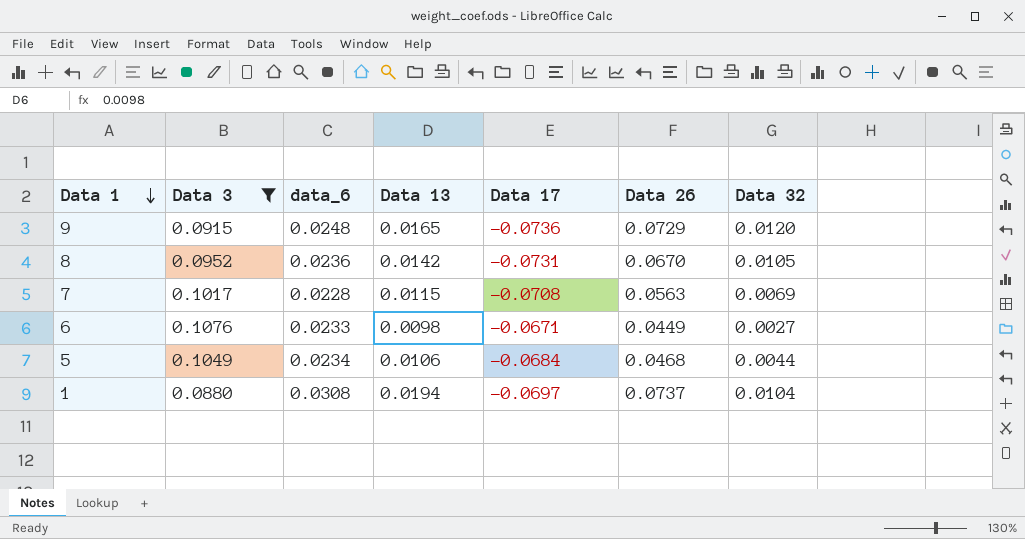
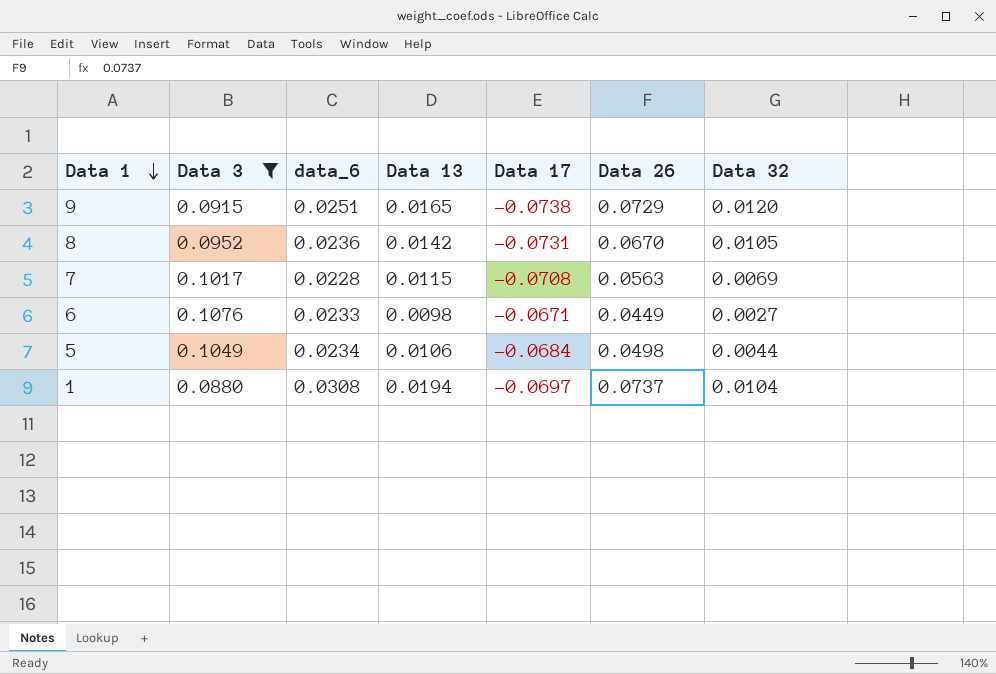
9 | data_6: 0.0248 -> 0.0251
9 | Data 17: -0.0736 -> -0.0738
5 | Data 26: 0.0468 -> 0.0498

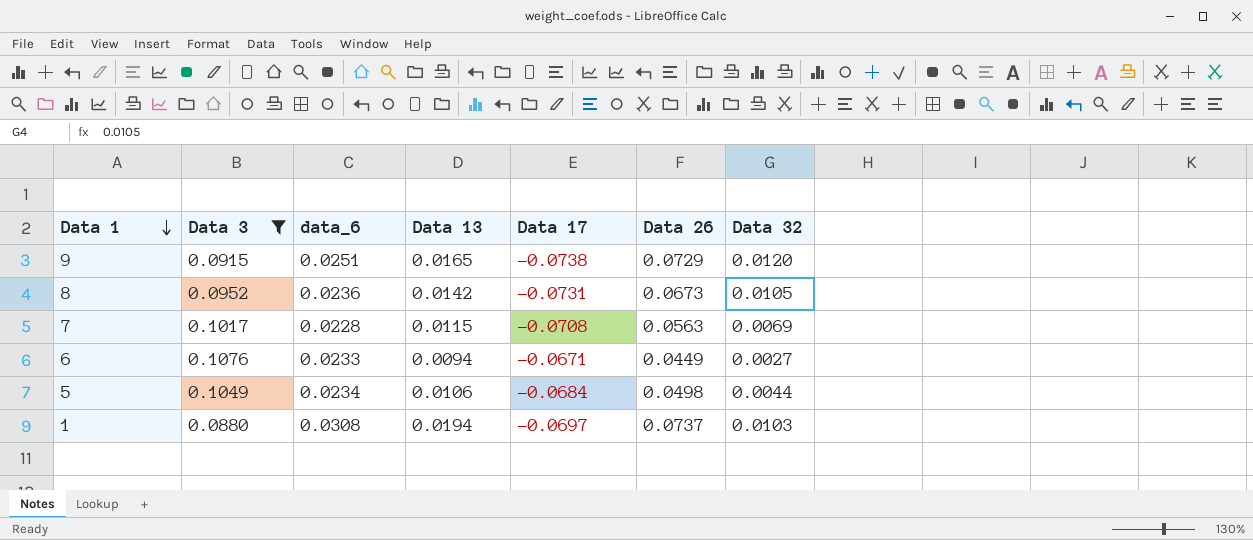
8 | Data 26: 0.0670 -> 0.0673
6 | Data 13: 0.0098 -> 0.0094
1 | Data 32: 0.0104 -> 0.0103

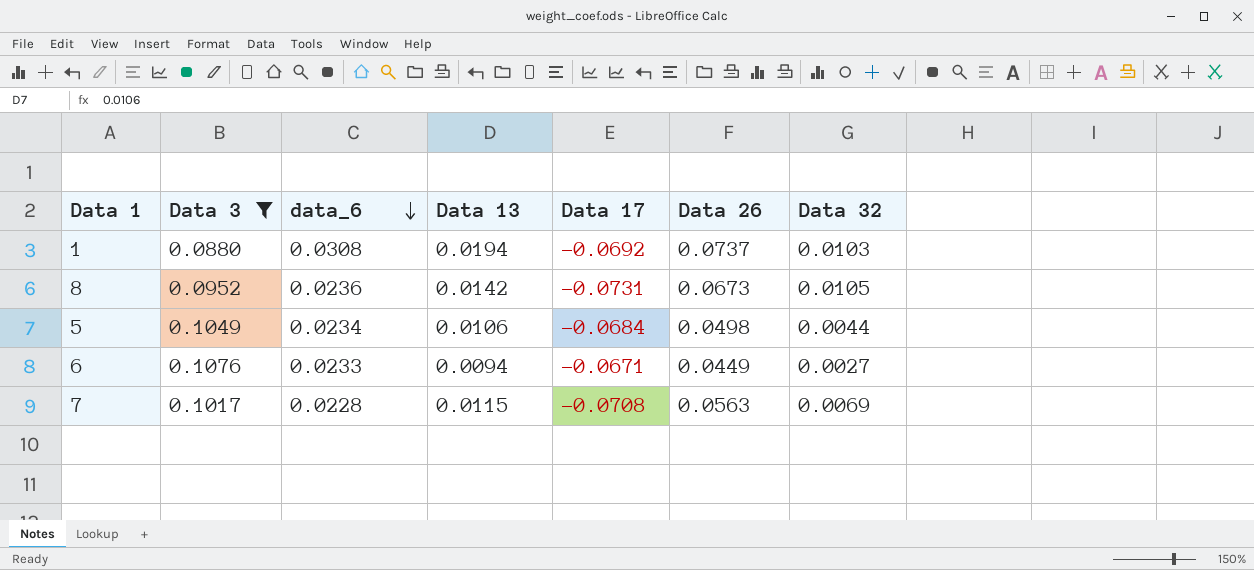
row order: Data 1 descending -> data_6 descending
row 9: 0.0915 | 0.0251 | 0.0165 | -0.0738 | 0.0729 | 0.0120 -> none
1 | Data 17: -0.0697 -> -0.0692

